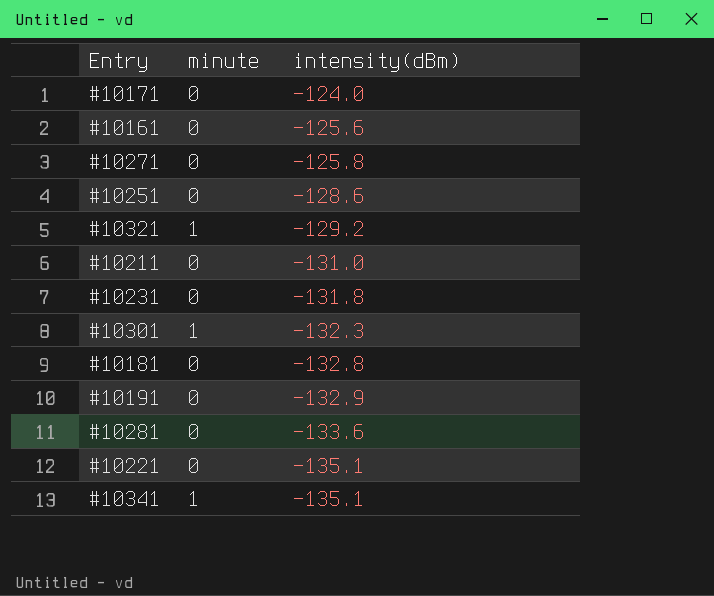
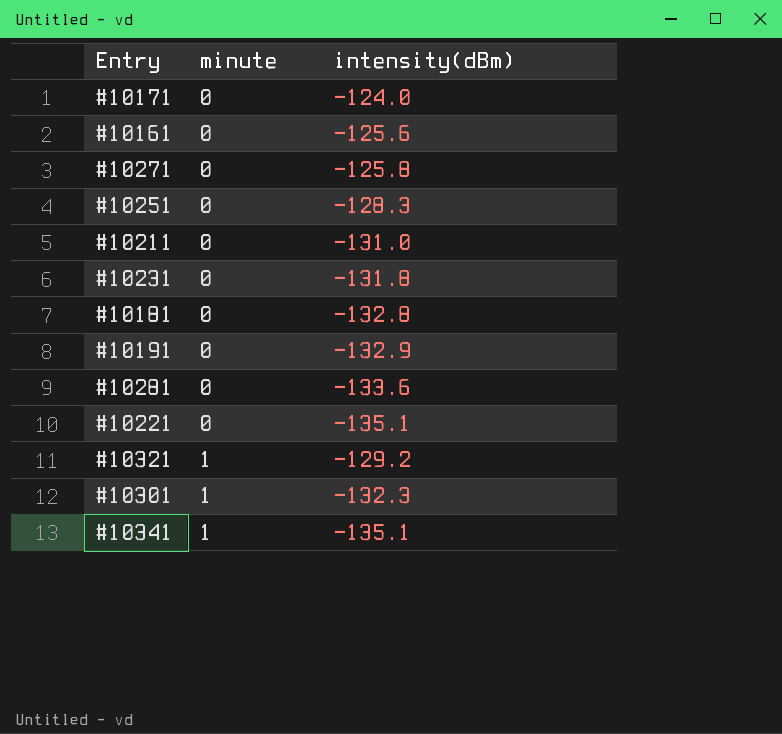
row order: intensity(dBm) descending -> minute ascending
#10251 | intensity(dBm): -128.6 -> -128.3

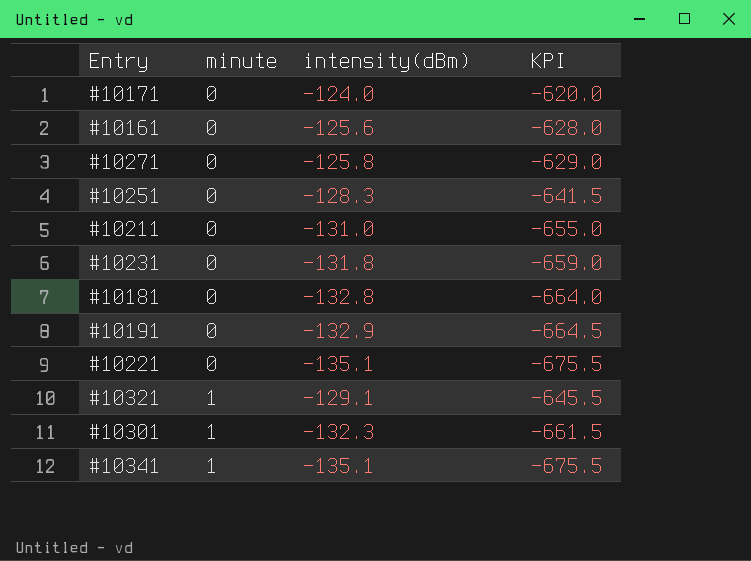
column KPI | formula: none -> [intensity(dBm)] * 5
row #10281: 0 | -133.6 -> none
#10321 | intensity(dBm): -129.2 -> -129.1

